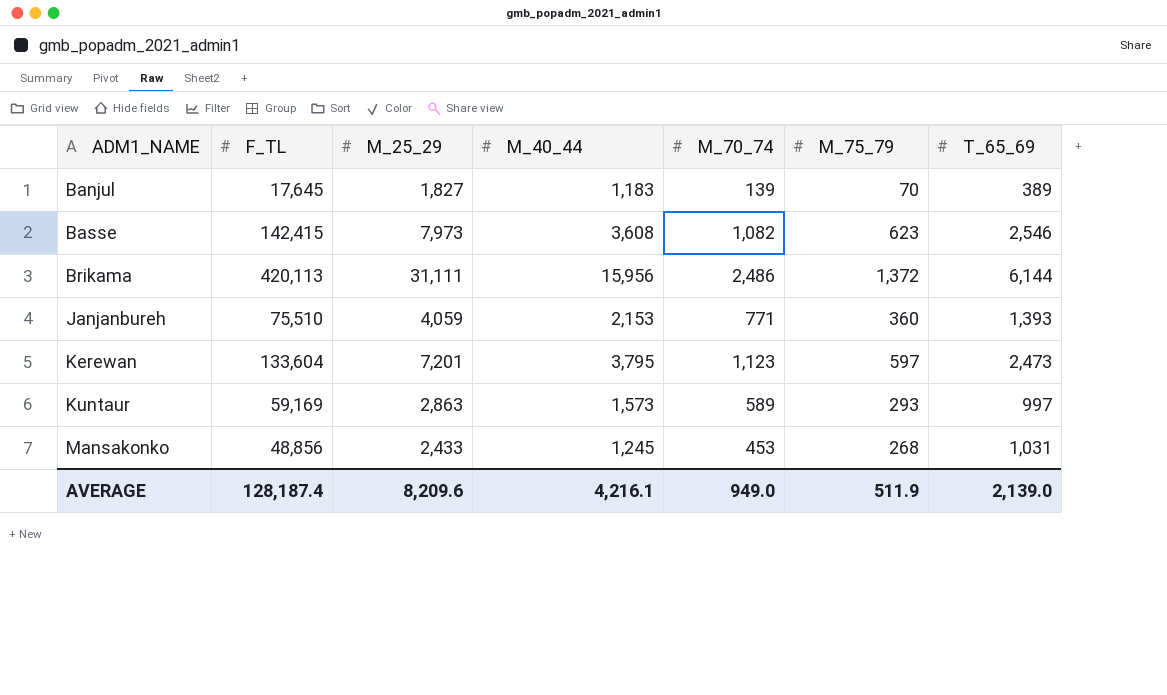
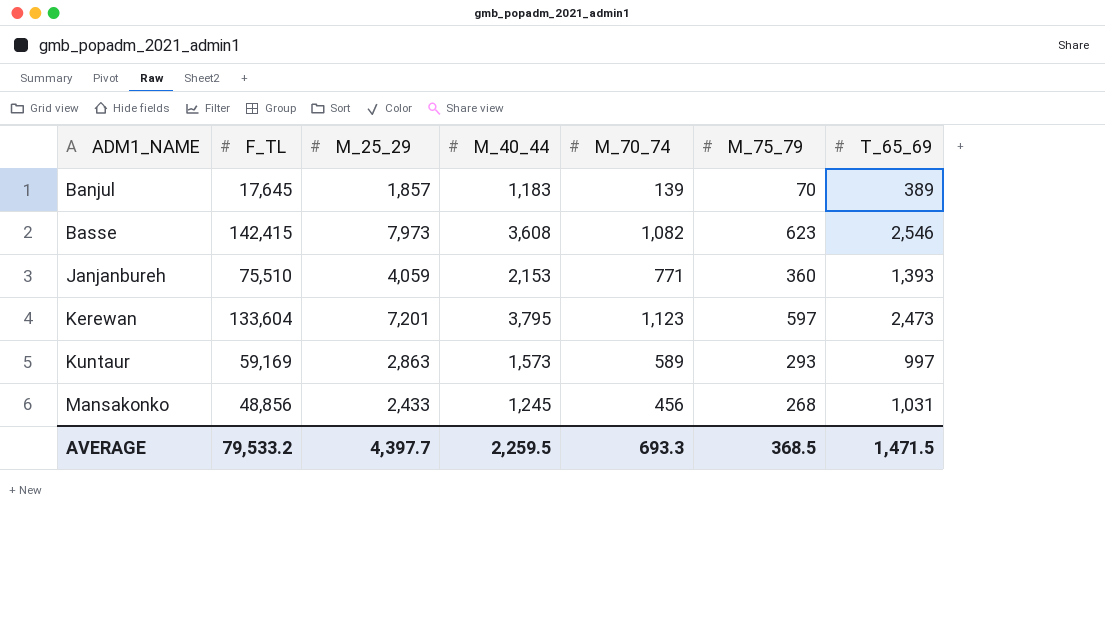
row Brikama: 420,113 | 31,111 | 15,956 | 2,486 | 1,372 | 6,144 -> none
Banjul | M_25_29: 1,827 -> 1,857
Mansakonko | M_70_74: 453 -> 456
AVERAGE | F_TL: 128,187.4 -> 79,533.2
AVERAGE | M_25_29: 8,209.6 -> 4,397.7
AVERAGE | M_40_44: 4,216.1 -> 2,259.5
AVERAGE | M_70_74: 949.0 -> 693.3
AVERAGE | M_75_79: 511.9 -> 368.5
AVERAGE | T_65_69: 2,139.0 -> 1,471.5

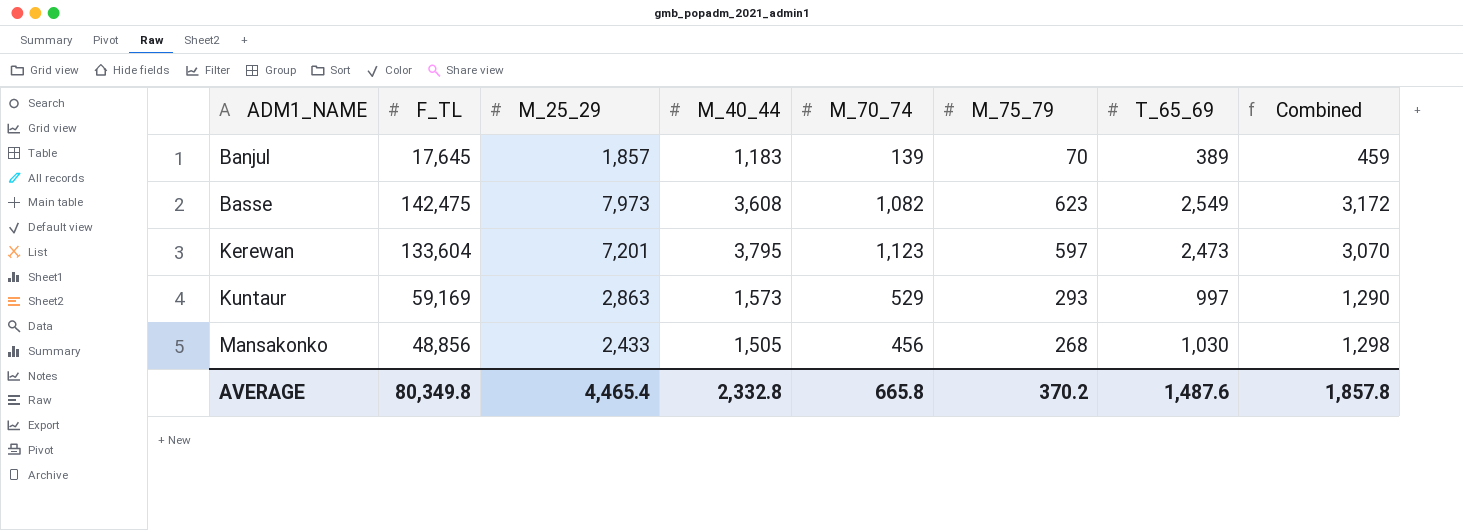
column Combined | formula: none -> [M_75_79] + [T_65_69]
row Janjanbureh: 75,510 | 4,059 | 2,153 | 771 | 360 | 1,393 -> none
Basse | F_TL: 142,415 -> 142,475
Basse | T_65_69: 2,546 -> 2,549
Kuntaur | M_70_74: 589 -> 529
Mansakonko | M_40_44: 1,245 -> 1,505
Mansakonko | T_65_69: 1,031 -> 1,030
AVERAGE | F_TL: 79,533.2 -> 80,349.8
AVERAGE | M_25_29: 4,397.7 -> 4,465.4
AVERAGE | M_40_44: 2,259.5 -> 2,332.8
AVERAGE | M_70_74: 693.3 -> 665.8
AVERAGE | M_75_79: 368.5 -> 370.2
AVERAGE | T_65_69: 1,471.5 -> 1,487.6

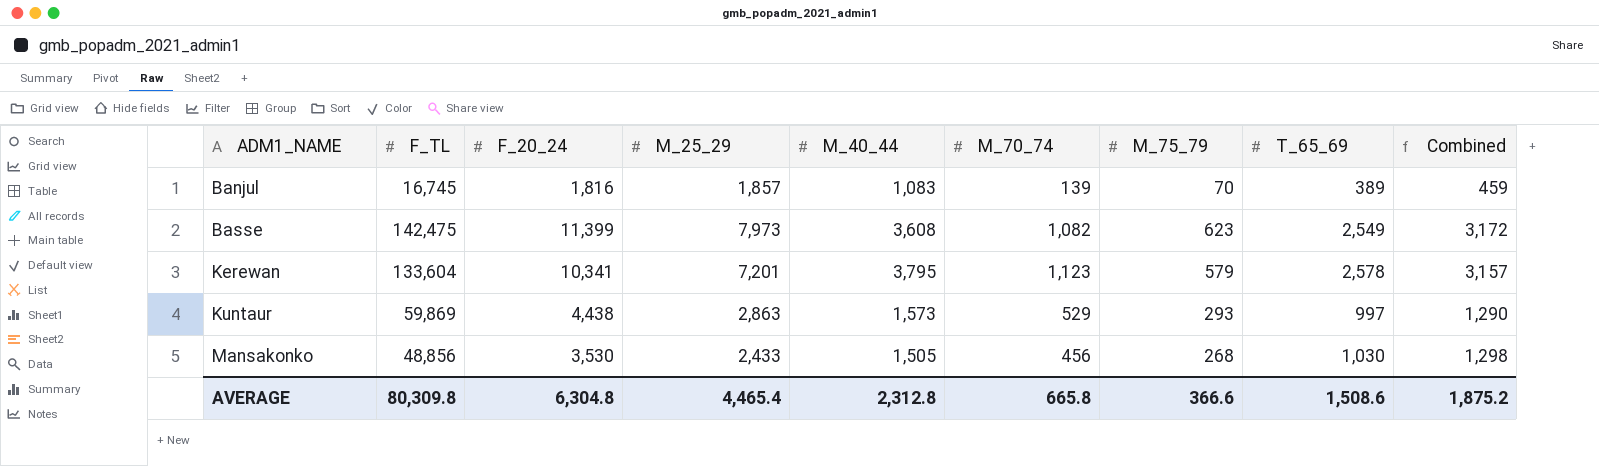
column F_20_24 | position: none -> 3
Banjul | F_TL: 17,645 -> 16,745
Banjul | M_40_44: 1,183 -> 1,083
Kerewan | M_75_79: 597 -> 579
Kerewan | T_65_69: 2,473 -> 2,578
Kerewan | Combined: 3,070 -> 3,157
Kuntaur | F_TL: 59,169 -> 59,869
AVERAGE | F_TL: 80,349.8 -> 80,309.8
AVERAGE | M_40_44: 2,332.8 -> 2,312.8
AVERAGE | M_75_79: 370.2 -> 366.6
AVERAGE | T_65_69: 1,487.6 -> 1,508.6
AVERAGE | Combined: 1,857.8 -> 1,875.2

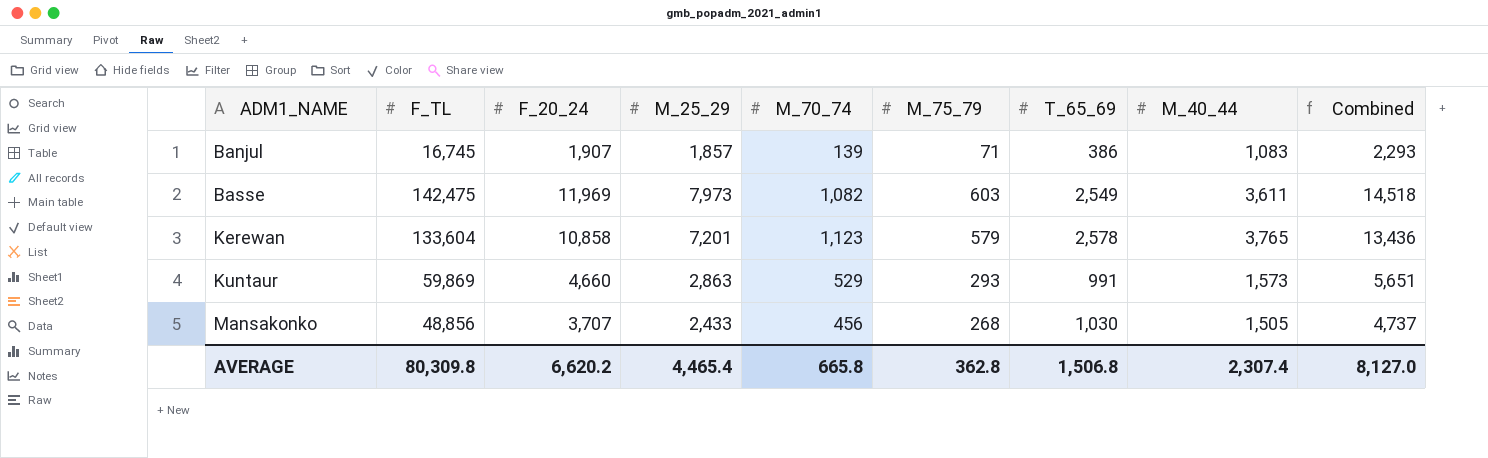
column M_40_44 | position: 5 -> 8
column Combined | formula: [M_75_79] + [T_65_69] -> [F_20_24] + [T_65_69]
Banjul | F_20_24: 1,816 -> 1,907
Banjul | M_75_79: 70 -> 71
Banjul | T_65_69: 389 -> 386
Basse | F_20_24: 11,399 -> 11,969
Basse | M_75_79: 623 -> 603
Basse | M_40_44: 3,608 -> 3,611
Kerewan | F_20_24: 10,341 -> 10,858
Kerewan | M_40_44: 3,795 -> 3,765
Kuntaur | F_20_24: 4,438 -> 4,660
Kuntaur | T_65_69: 997 -> 991
Mansakonko | F_20_24: 3,530 -> 3,707
AVERAGE | F_20_24: 6,304.8 -> 6,620.2
AVERAGE | M_75_79: 366.6 -> 362.8
AVERAGE | T_65_69: 1,508.6 -> 1,506.8
AVERAGE | M_40_44: 2,312.8 -> 2,307.4
AVERAGE | Combined: 1,875.2 -> 8,127.0

